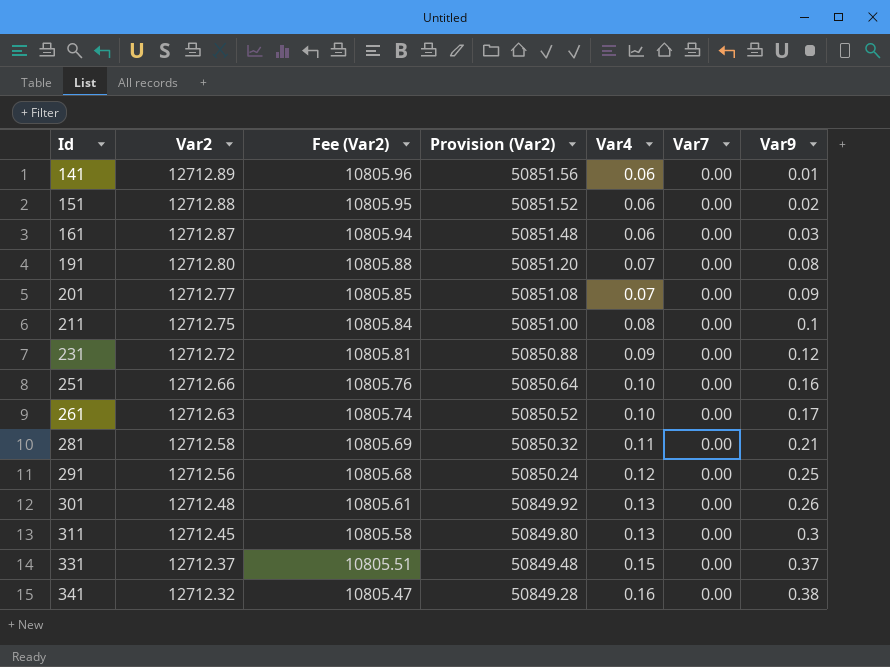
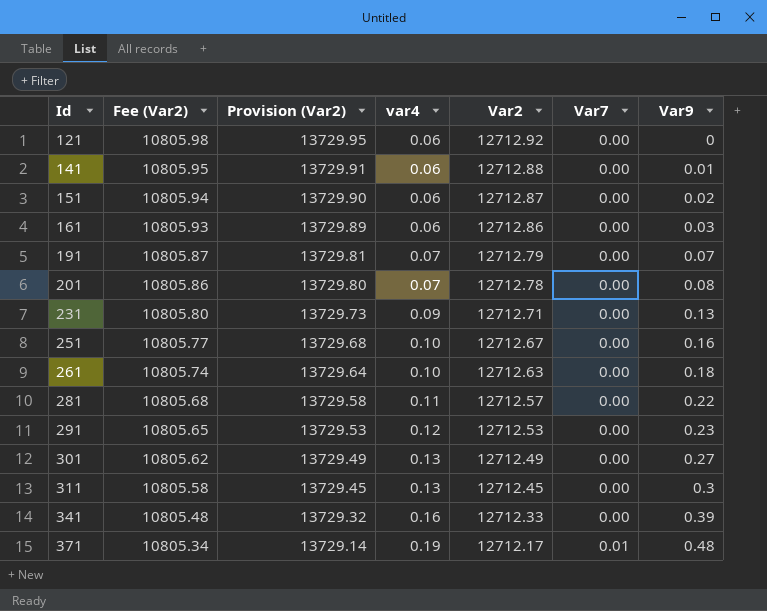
column Provision (Var2) | formula: [Var2] * 4 -> [Var2] * 1.08
column name: Var4 -> var4
column Var2 | position: 2 -> 5
row 211: 12712.75 | 10805.84 | 50851.00 | 0.08 | 0.00 | 0.1 -> none
row 331: 12712.37 | 10805.51 | 50849.48 | 0.15 | 0.00 | 0.37 -> none
row 121: none -> 10805.98 | 13729.95 | 0.06 | 12712.92 | 0.00 | 0
141 | Fee (Var2): 10805.96 -> 10805.95
141 | Var2: 12712.89 -> 12712.88
151 | Fee (Var2): 10805.95 -> 10805.94
151 | Var2: 12712.88 -> 12712.87
161 | Fee (Var2): 10805.94 -> 10805.93
161 | Var2: 12712.87 -> 12712.86
191 | Fee (Var2): 10805.88 -> 10805.87
191 | Var2: 12712.80 -> 12712.79
191 | Var9: 0.08 -> 0.07
201 | Fee (Var2): 10805.85 -> 10805.86
201 | Var2: 12712.77 -> 12712.78
201 | Var9: 0.09 -> 0.08
231 | Fee (Var2): 10805.81 -> 10805.80
231 | Var2: 12712.72 -> 12712.71
231 | Var9: 0.12 -> 0.13
251 | Fee (Var2): 10805.76 -> 10805.77
251 | Var2: 12712.66 -> 12712.67
261 | Var9: 0.17 -> 0.18
281 | Fee (Var2): 10805.69 -> 10805.68
281 | Var2: 12712.58 -> 12712.57
281 | Var9: 0.21 -> 0.22
291 | Fee (Var2): 10805.68 -> 10805.65
291 | Var2: 12712.56 -> 12712.53
291 | Var9: 0.25 -> 0.23
301 | Fee (Var2): 10805.61 -> 10805.62
301 | Var2: 12712.48 -> 12712.49
301 | Var9: 0.26 -> 0.27
341 | Fee (Var2): 10805.47 -> 10805.48
341 | Var2: 12712.32 -> 12712.33
341 | Var9: 0.38 -> 0.39
row 371: none -> 10805.34 | 13729.14 | 0.19 | 12712.17 | 0.01 | 0.48

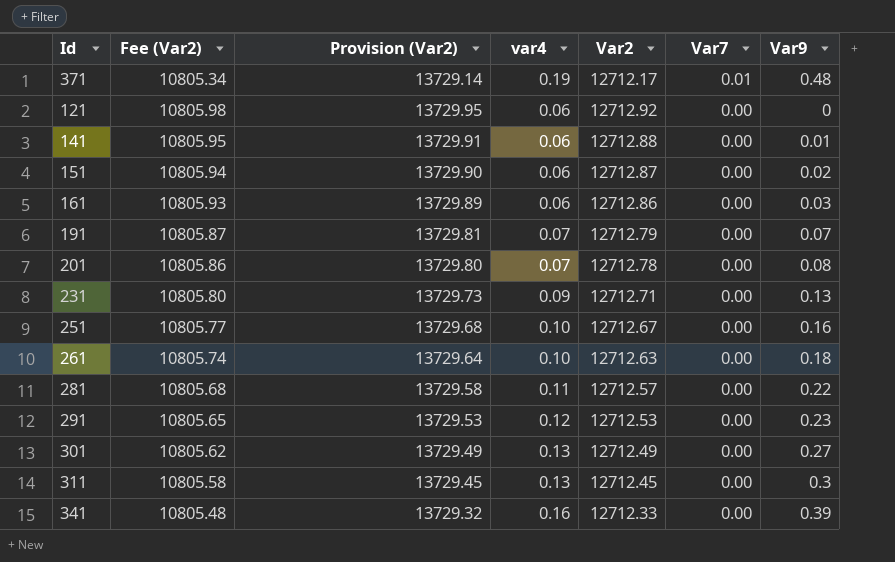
row order: Id ascending -> Var7 descending

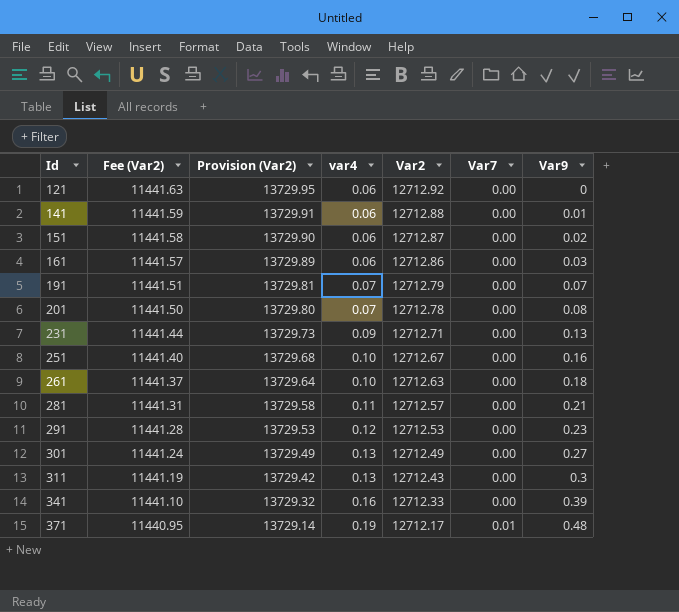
row order: Var7 descending -> Id ascending
column Fee (Var2) | formula: [Var2] * 0.85 -> [Var2] * 0.9
281 | Var9: 0.22 -> 0.21
311 | Provision (Var2): 13729.45 -> 13729.42
311 | Var2: 12712.45 -> 12712.43

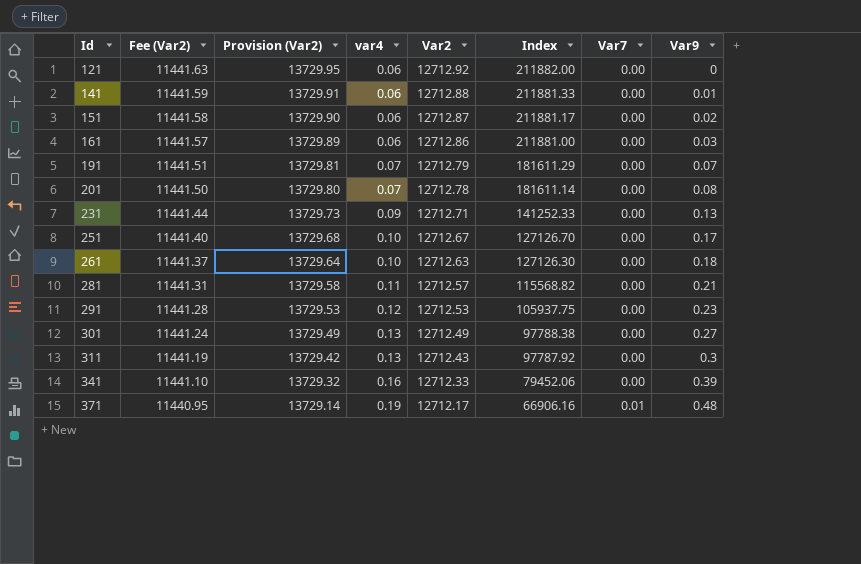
column Index | formula: none -> [Var2] / [var4]
251 | Var9: 0.16 -> 0.17

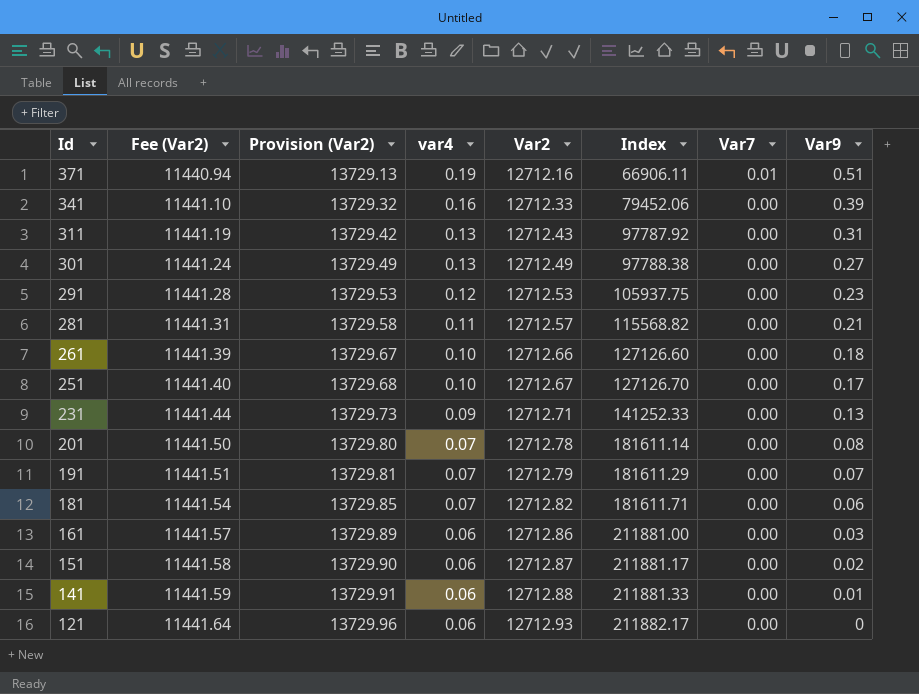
row order: Id ascending -> Id descending
371 | Fee (Var2): 11440.95 -> 11440.94
371 | Provision (Var2): 13729.14 -> 13729.13
371 | Var2: 12712.17 -> 12712.16
371 | Index: 66906.16 -> 66906.11
371 | Var9: 0.48 -> 0.51
311 | Var9: 0.3 -> 0.31
261 | Fee (Var2): 11441.37 -> 11441.39
261 | Provision (Var2): 13729.64 -> 13729.67
261 | Var2: 12712.63 -> 12712.66
261 | Index: 127126.30 -> 127126.60
row 181: none -> 11441.54 | 13729.85 | 0.07 | 12712.82 | 181611.71 | 0.00 | 0.06
121 | Fee (Var2): 11441.63 -> 11441.64
121 | Provision (Var2): 13729.95 -> 13729.96
121 | Var2: 12712.92 -> 12712.93
121 | Index: 211882.00 -> 211882.17

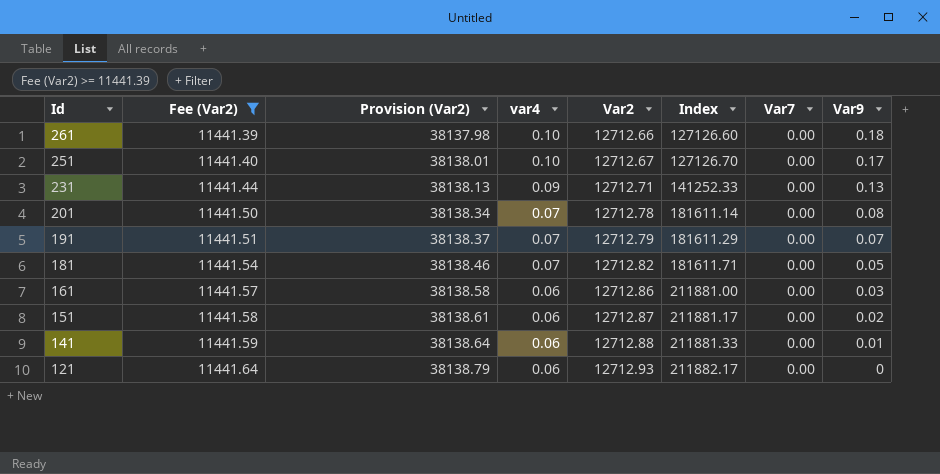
filter: none -> Fee (Var2) >= 11441.39
column Provision (Var2) | formula: [Var2] * 1.08 -> [Var2] * 3
181 | Var9: 0.06 -> 0.05

